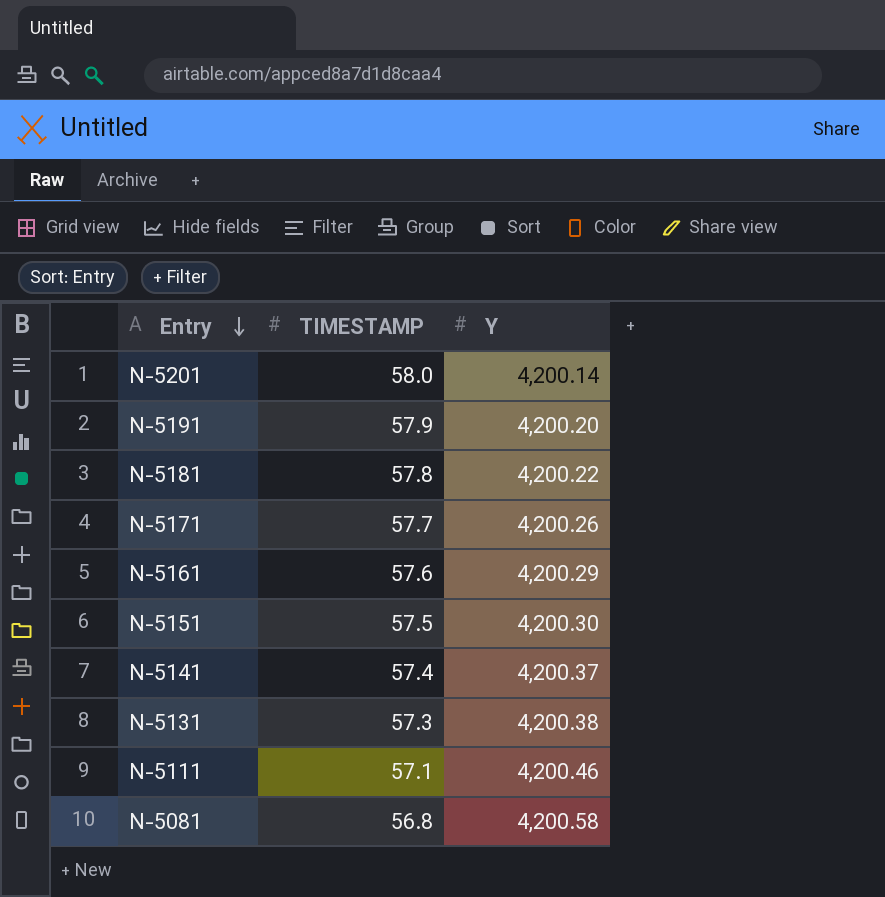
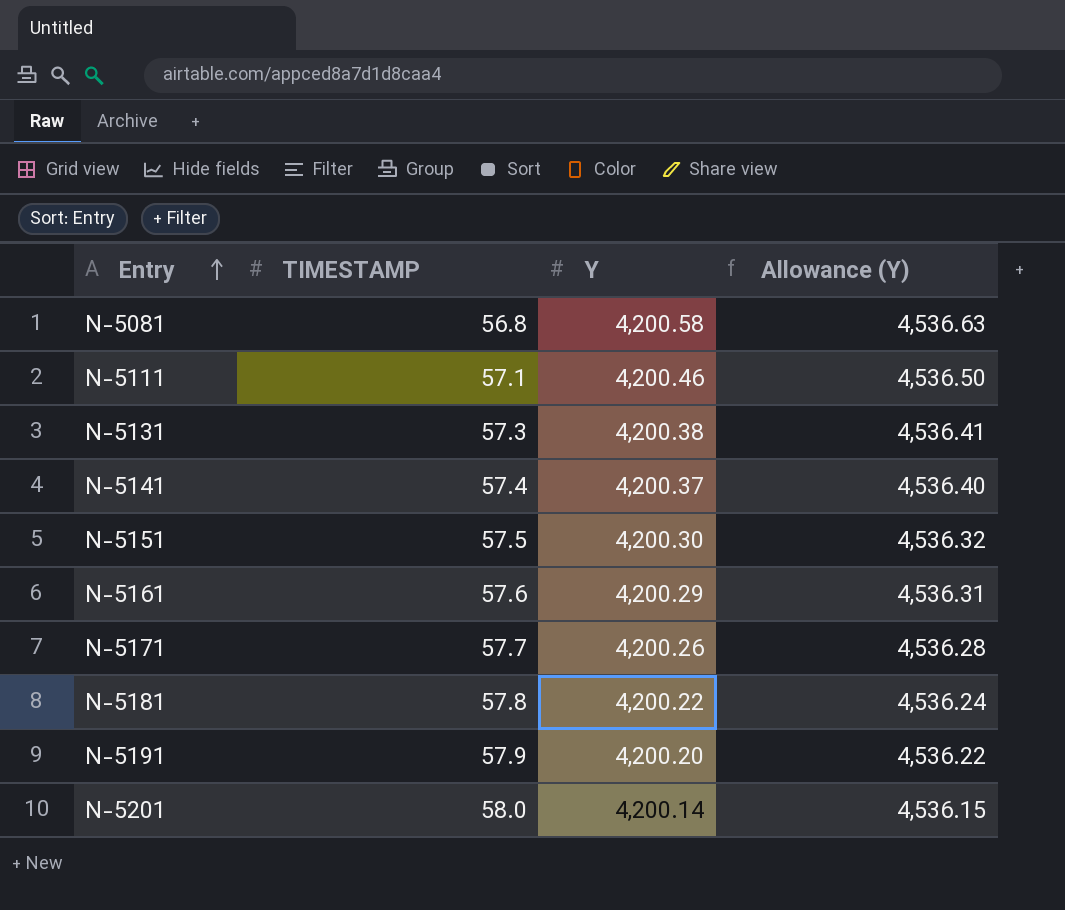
row order: Entry descending -> Entry ascending
column Allowance (Y) | formula: none -> [Y] * 1.08

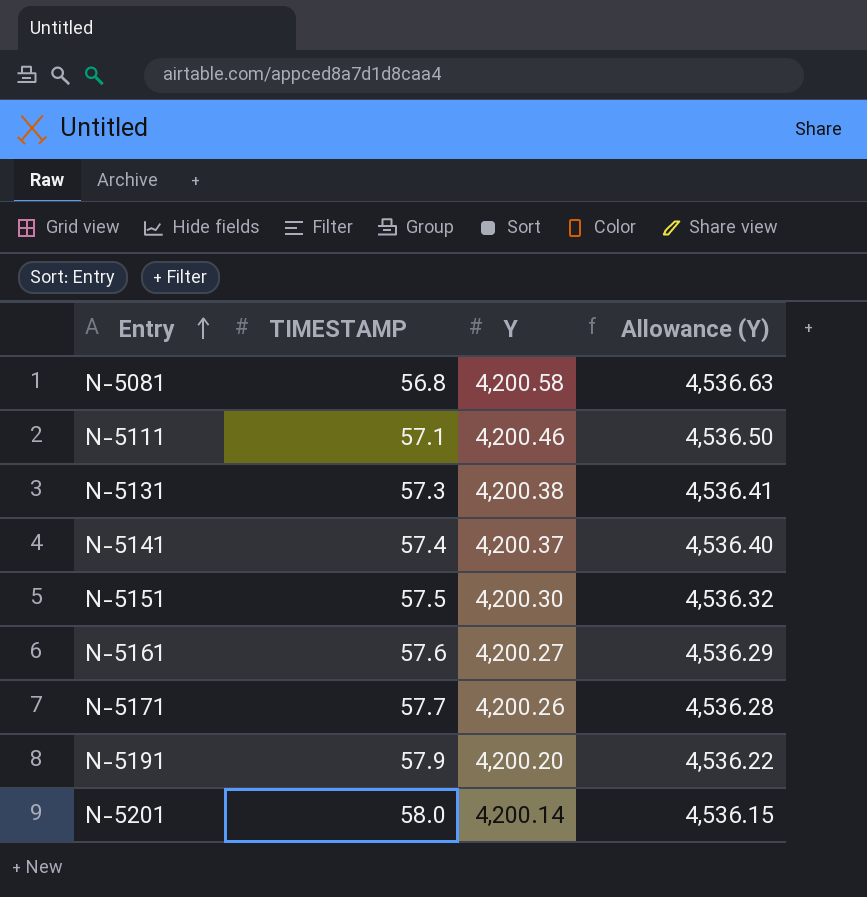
row N-5181: 57.8 | 4,200.22 | 4,536.24 -> none
N-5161 | Y: 4,200.29 -> 4,200.27
N-5161 | Allowance (Y): 4,536.31 -> 4,536.29

